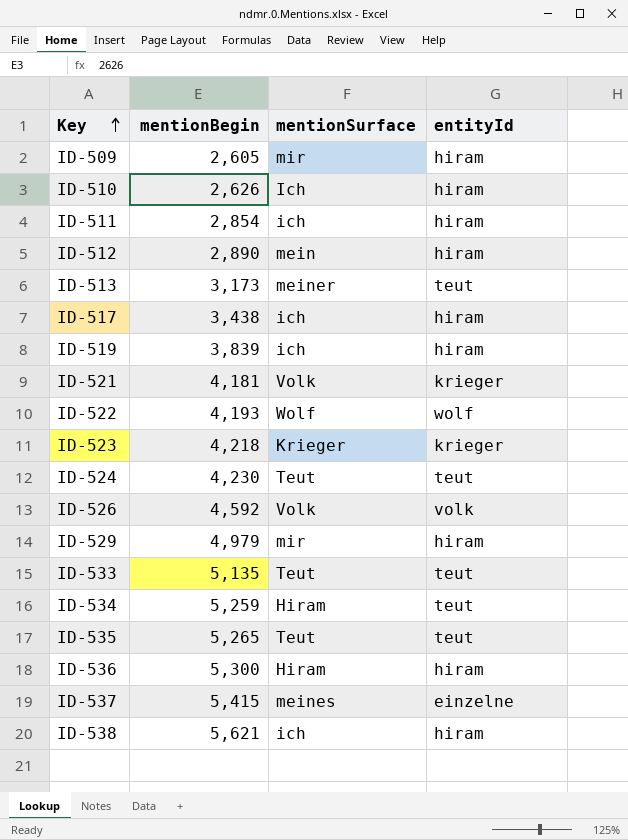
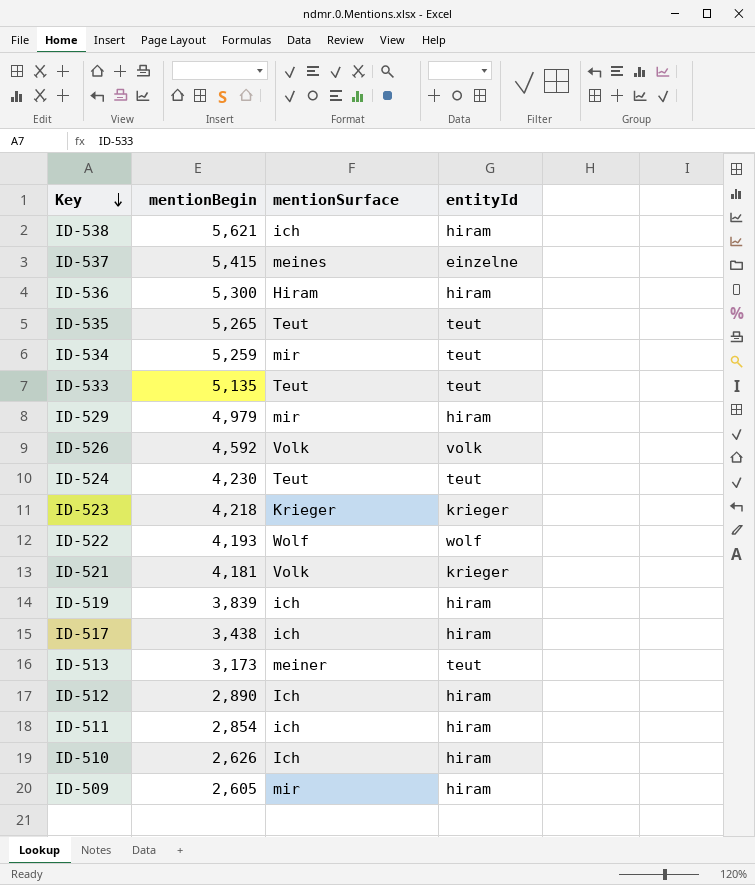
row order: Key ascending -> Key descending
ID-534 | mentionSurface: Hiram -> mir
ID-512 | mentionSurface: mein -> Ich

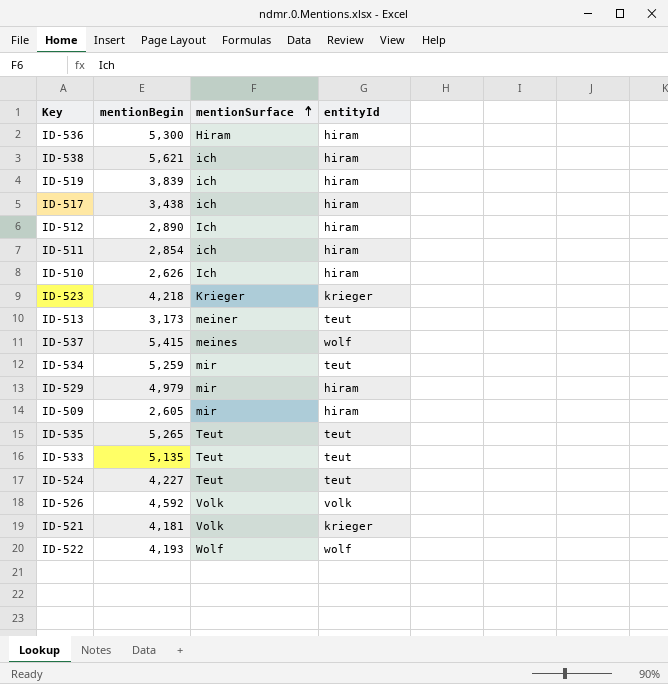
row order: Key descending -> mentionSurface ascending
ID-537 | entityId: einzelne -> wolf
ID-524 | mentionBegin: 4,230 -> 4,227

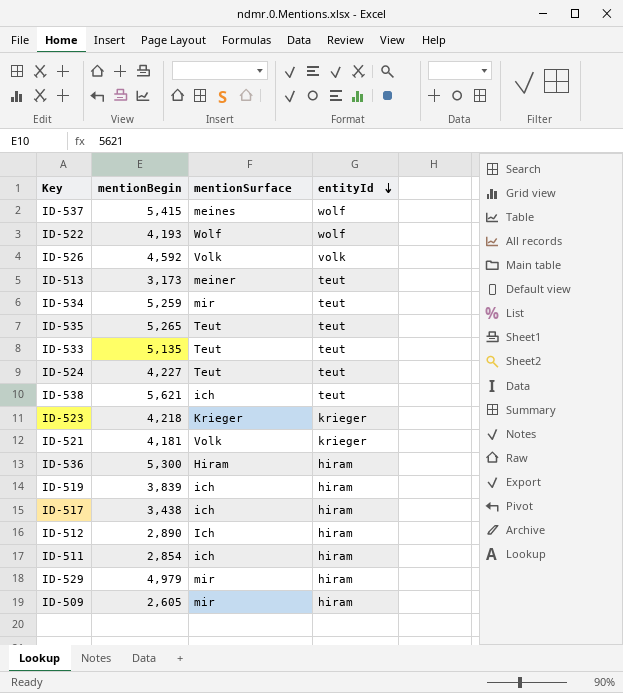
row order: mentionSurface ascending -> entityId descending
row ID-510: 2,626 | Ich | hiram -> none
ID-538 | entityId: hiram -> teut

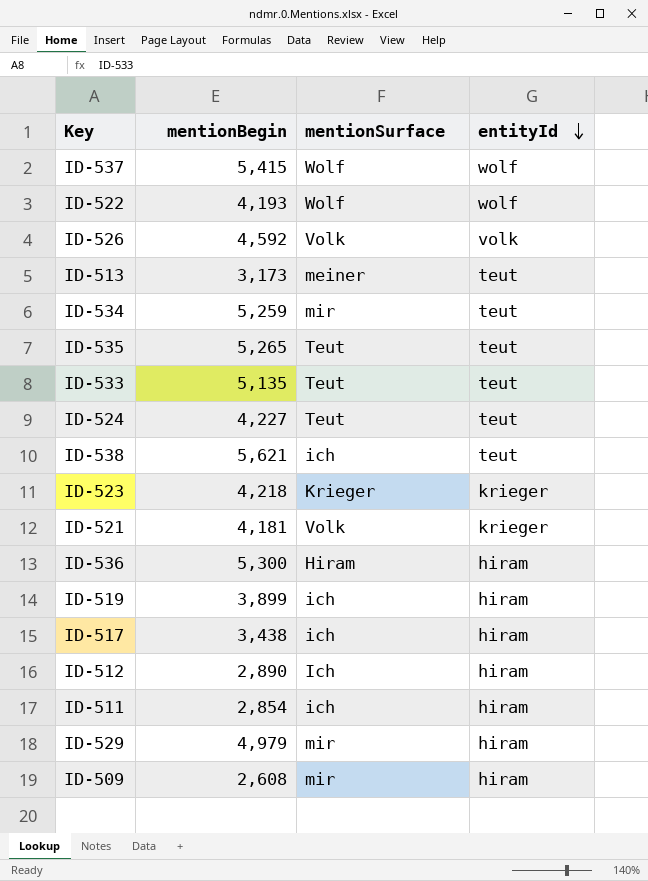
ID-537 | mentionSurface: meines -> Wolf
ID-519 | mentionBegin: 3,839 -> 3,899
ID-509 | mentionBegin: 2,605 -> 2,608

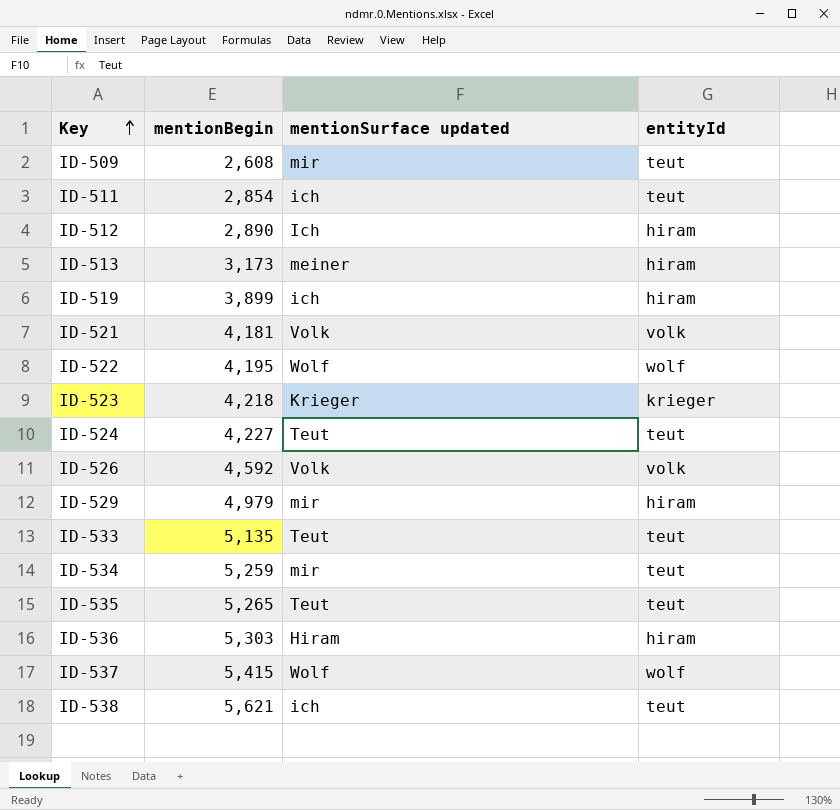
row order: entityId descending -> Key ascending
column name: mentionSurface -> mentionSurface updated
row ID-517: 3,438 | ich | hiram -> none
ID-509 | entityId: hiram -> teut
ID-511 | entityId: hiram -> teut
ID-513 | entityId: teut -> hiram
ID-521 | entityId: krieger -> volk
ID-522 | mentionBegin: 4,193 -> 4,195
ID-536 | mentionBegin: 5,300 -> 5,303

